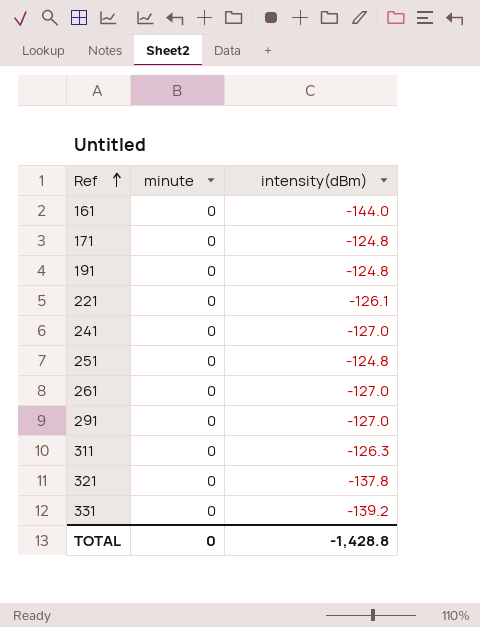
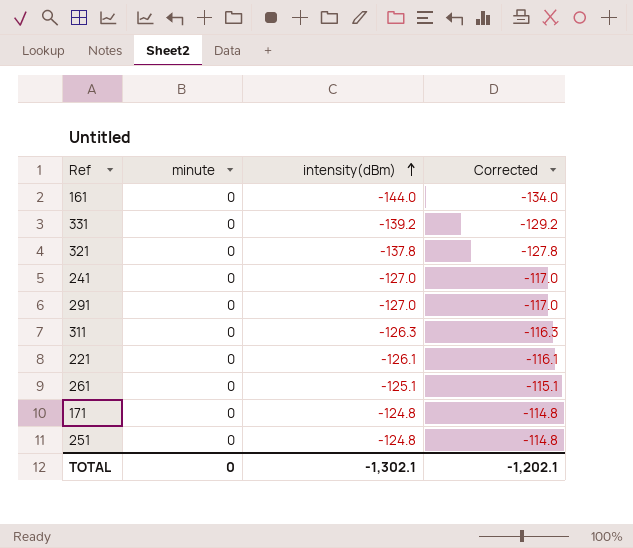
row order: Ref ascending -> intensity(dBm) ascending
column Corrected | formula: none -> [intensity(dBm)] + 10
row 191: 0 | -124.8 -> none
261 | intensity(dBm): -127.0 -> -125.1
TOTAL | intensity(dBm): -1,428.8 -> -1,302.1

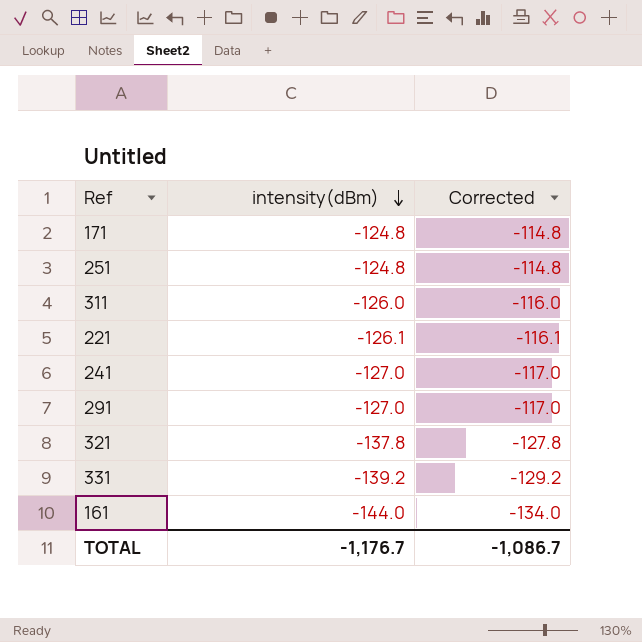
row order: intensity(dBm) ascending -> intensity(dBm) descending
column minute | position: 2 -> none
row 261: 0 | -125.1 | -115.1 -> none
311 | intensity(dBm): -126.3 -> -126.0
311 | Corrected: -116.3 -> -116.0
TOTAL | intensity(dBm): -1,302.1 -> -1,176.7
TOTAL | Corrected: -1,202.1 -> -1,086.7

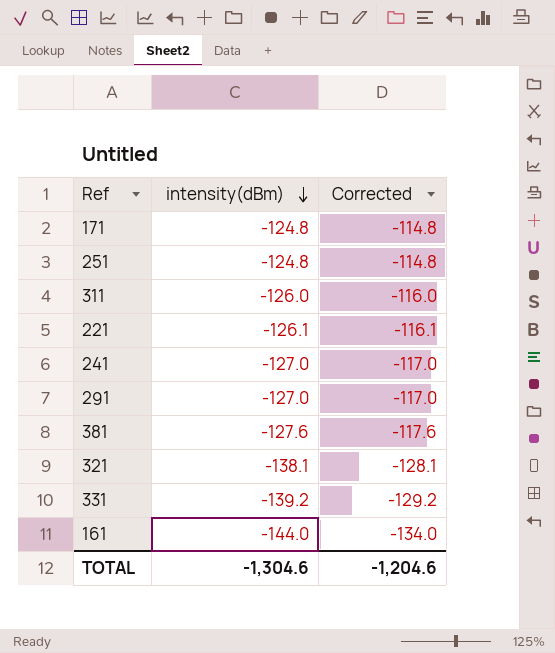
row 381: none -> -127.6 | -117.6
321 | intensity(dBm): -137.8 -> -138.1
321 | Corrected: -127.8 -> -128.1
TOTAL | intensity(dBm): -1,176.7 -> -1,304.6
TOTAL | Corrected: -1,086.7 -> -1,204.6

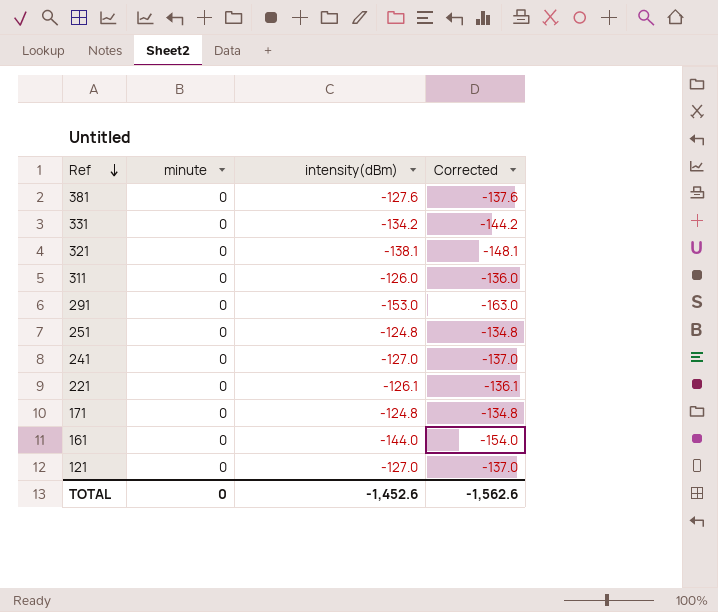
row order: intensity(dBm) descending -> Ref descending
column minute | position: none -> 2
column Corrected | formula: [intensity(dBm)] + 10 -> [intensity(dBm)] - 10
331 | intensity(dBm): -139.2 -> -134.2
291 | intensity(dBm): -127.0 -> -153.0
row 121: none -> 0 | -127.0 | -137.0
TOTAL | intensity(dBm): -1,304.6 -> -1,452.6
TOTAL | Corrected: -1,204.6 -> -1,562.6

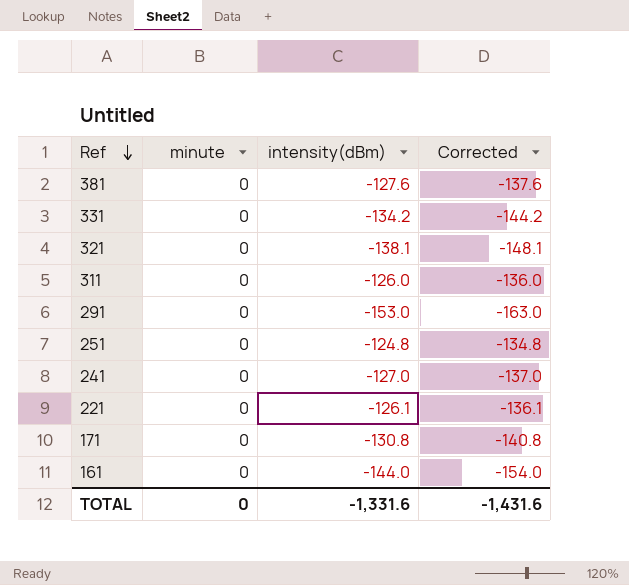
row 121: 0 | -127.0 | -137.0 -> none
171 | intensity(dBm): -124.8 -> -130.8
171 | Corrected: -134.8 -> -140.8
TOTAL | intensity(dBm): -1,452.6 -> -1,331.6
TOTAL | Corrected: -1,562.6 -> -1,431.6

